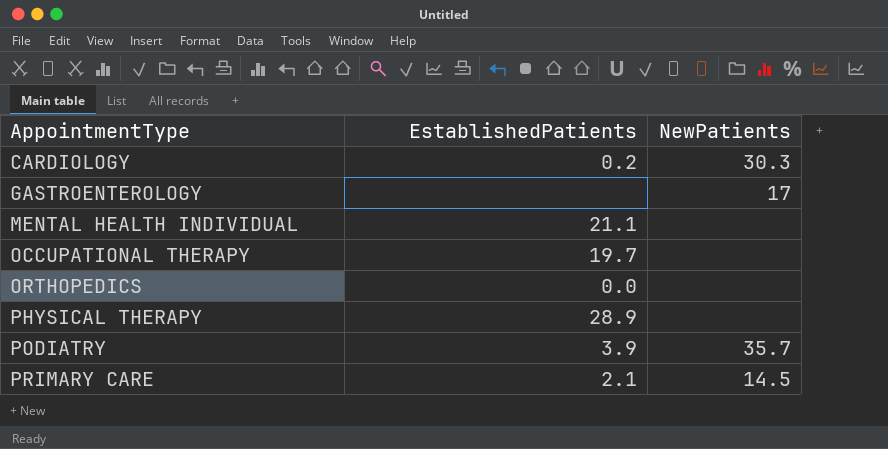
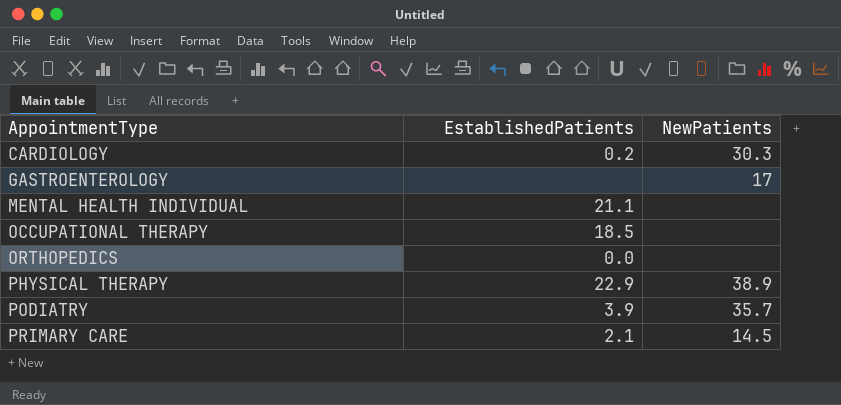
OCCUPATIONAL THERAPY | EstablishedPatients: 19.7 -> 18.5
PHYSICAL THERAPY | EstablishedPatients: 28.9 -> 22.9
PHYSICAL THERAPY | NewPatients: none -> 38.9

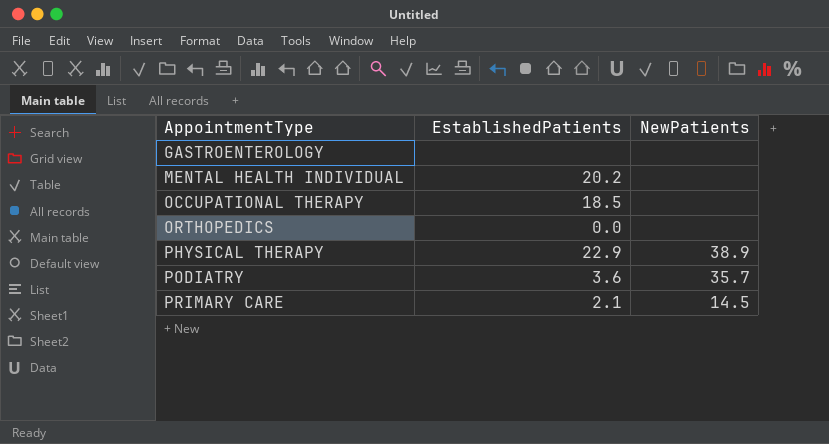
row CARDIOLOGY: 0.2 | 30.3 -> none
GASTROENTEROLOGY | NewPatients: 17 -> none
MENTAL HEALTH INDIVIDUAL | EstablishedPatients: 21.1 -> 20.2
PODIATRY | EstablishedPatients: 3.9 -> 3.6

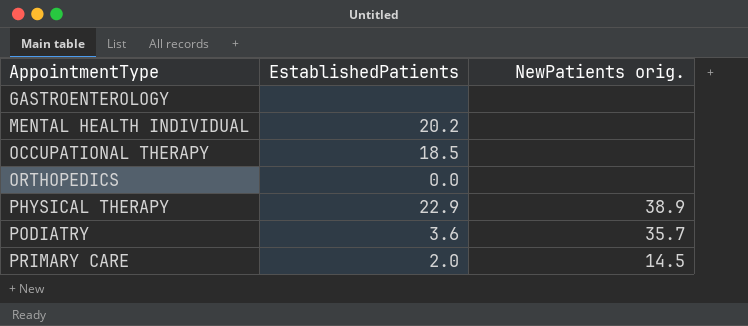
column name: NewPatients -> NewPatients orig.
PRIMARY CARE | EstablishedPatients: 2.1 -> 2.0

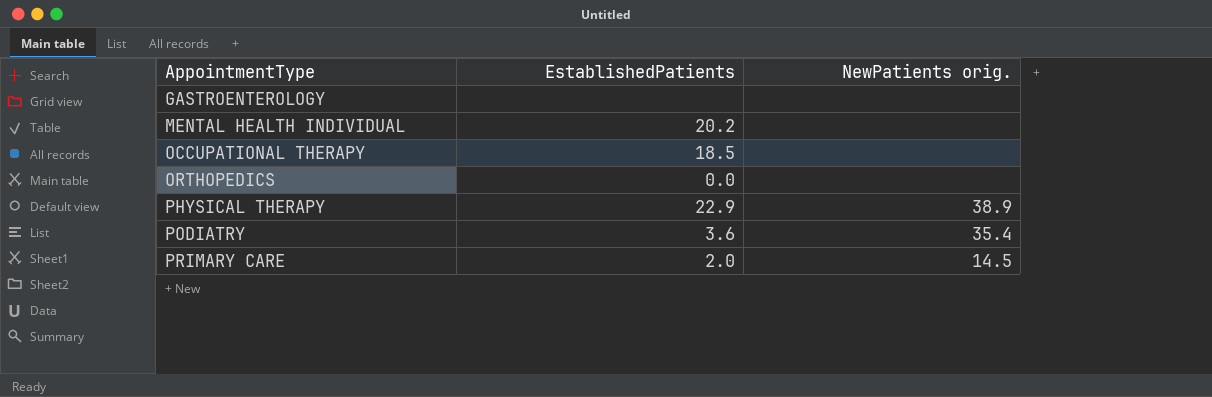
PODIATRY | NewPatients orig.: 35.7 -> 35.4

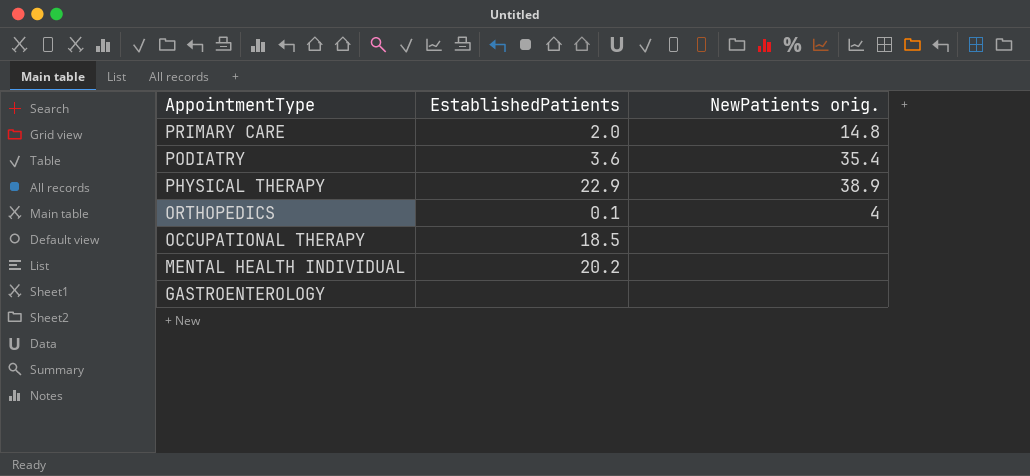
row order: AppointmentType ascending -> AppointmentType descending
PRIMARY CARE | NewPatients orig.: 14.5 -> 14.8
ORTHOPEDICS | EstablishedPatients: 0.0 -> 0.1
ORTHOPEDICS | NewPatients orig.: none -> 4

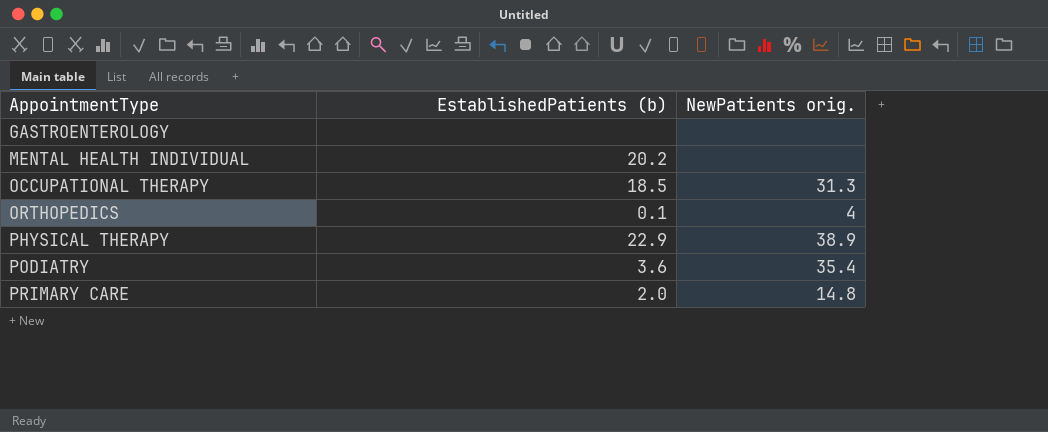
row order: AppointmentType descending -> AppointmentType ascending
column name: EstablishedPatients -> EstablishedPatients (b)
OCCUPATIONAL THERAPY | NewPatients orig.: none -> 31.3

